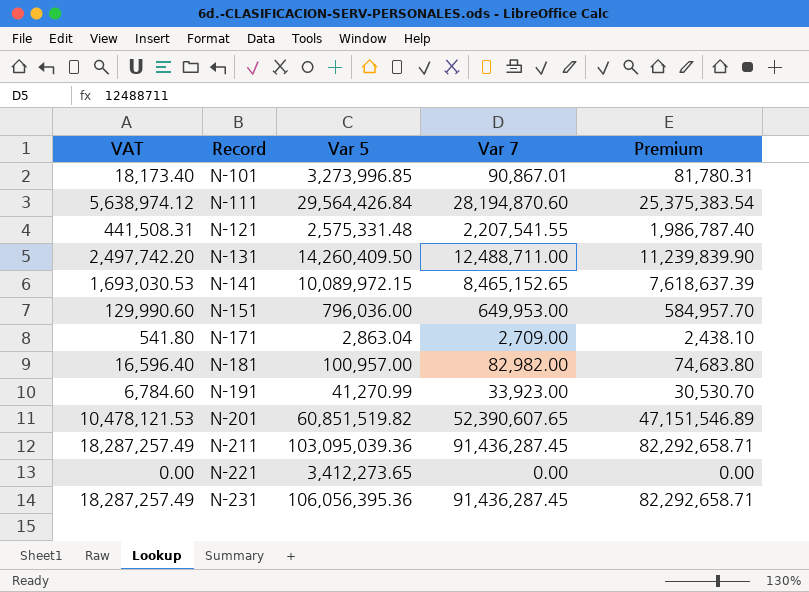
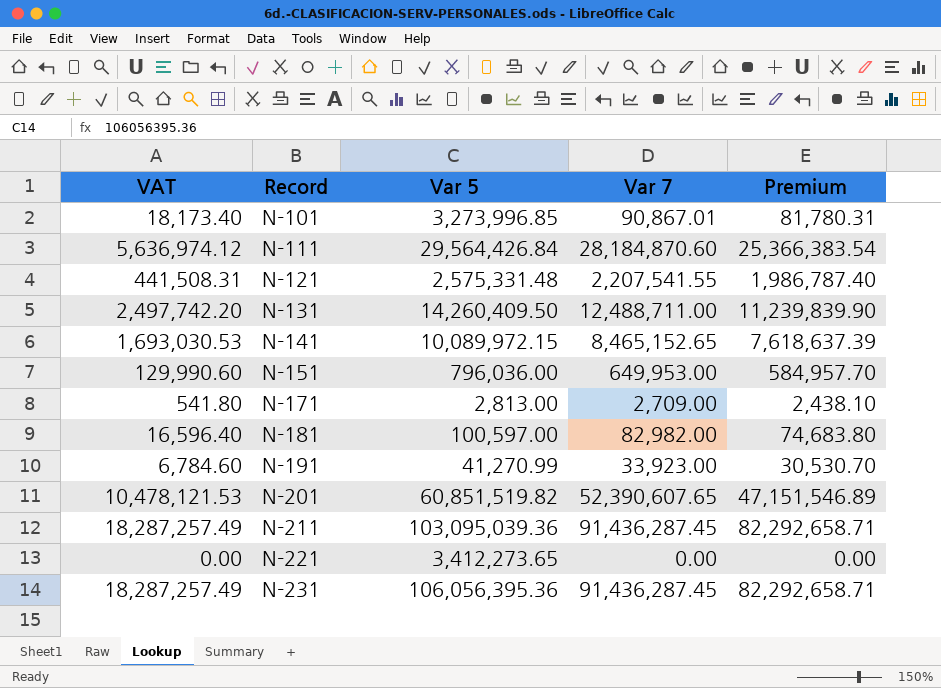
N-111 | VAT: 5,638,974.12 -> 5,636,974.12
N-111 | Var 7: 28,194,870.60 -> 28,184,870.60
N-111 | Premium: 25,375,383.54 -> 25,366,383.54
N-171 | Var 5: 2,863.04 -> 2,813.00
N-181 | Var 5: 100,957.00 -> 100,597.00

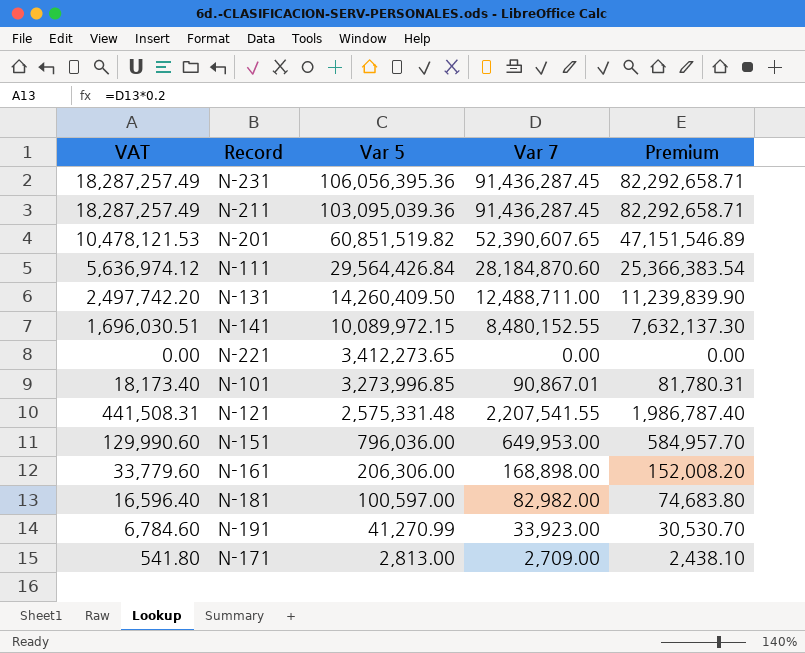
row order: Record ascending -> Var 5 descending
N-141 | VAT: 1,693,030.53 -> 1,696,030.51
N-141 | Var 7: 8,465,152.65 -> 8,480,152.55
N-141 | Premium: 7,618,637.39 -> 7,632,137.30
row N-161: none -> 33,779.60 | 206,306.00 | 168,898.00 | 152,008.20

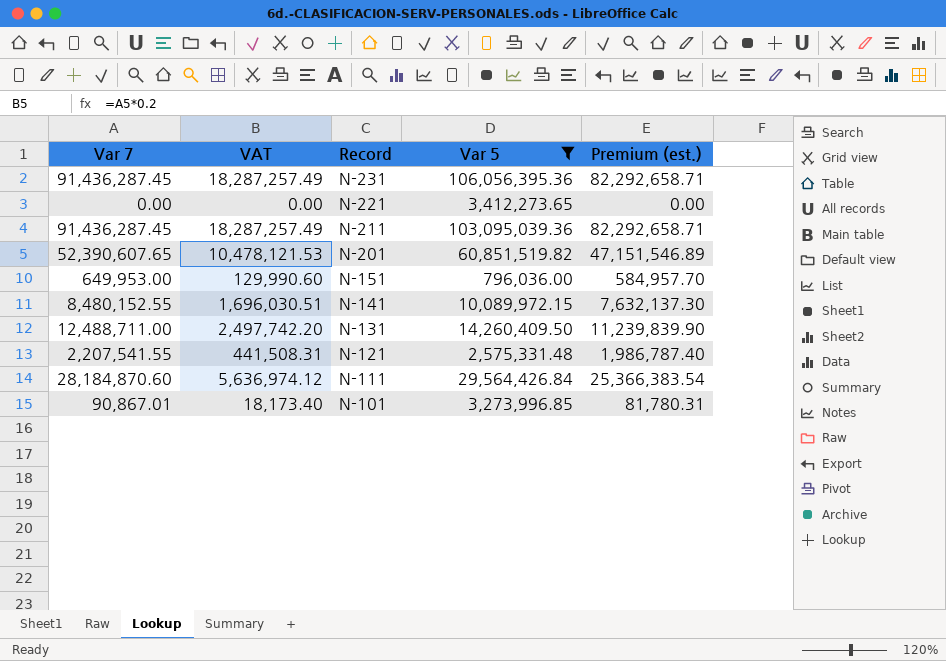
filter: none -> Var 5 >= 796,036.00
row order: Var 5 descending -> Record descending
column Var 7 | position: 4 -> 1
column name: Premium -> Premium (est.)

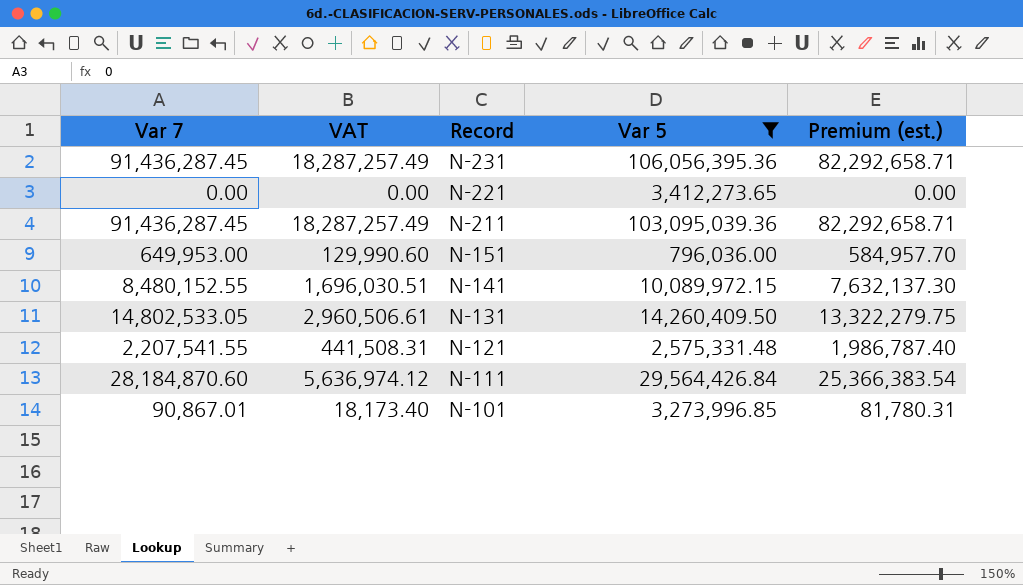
row N-201: 52,390,607.65 | 10,478,121.53 | 60,851,519.82 | 47,151,546.89 -> none
N-131 | Var 7: 12,488,711.00 -> 14,802,533.05
N-131 | VAT: 2,497,742.20 -> 2,960,506.61
N-131 | Premium (est.): 11,239,839.90 -> 13,322,279.75

